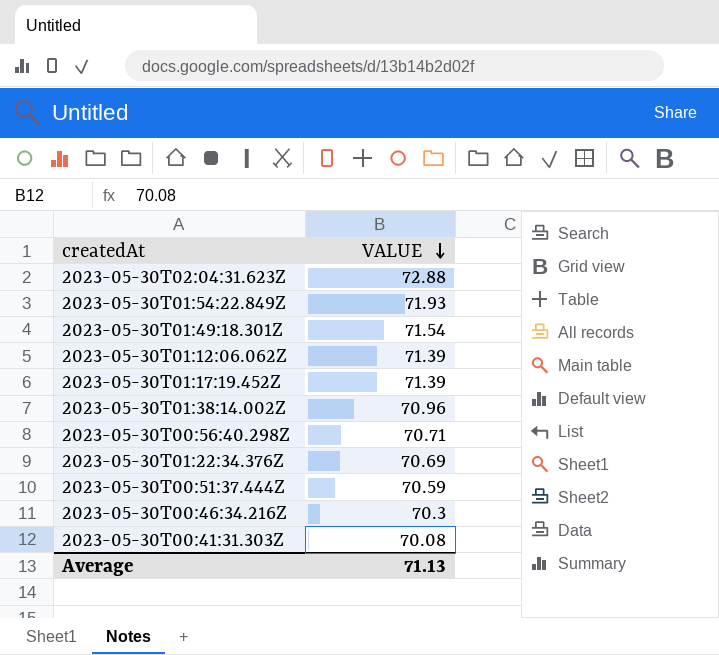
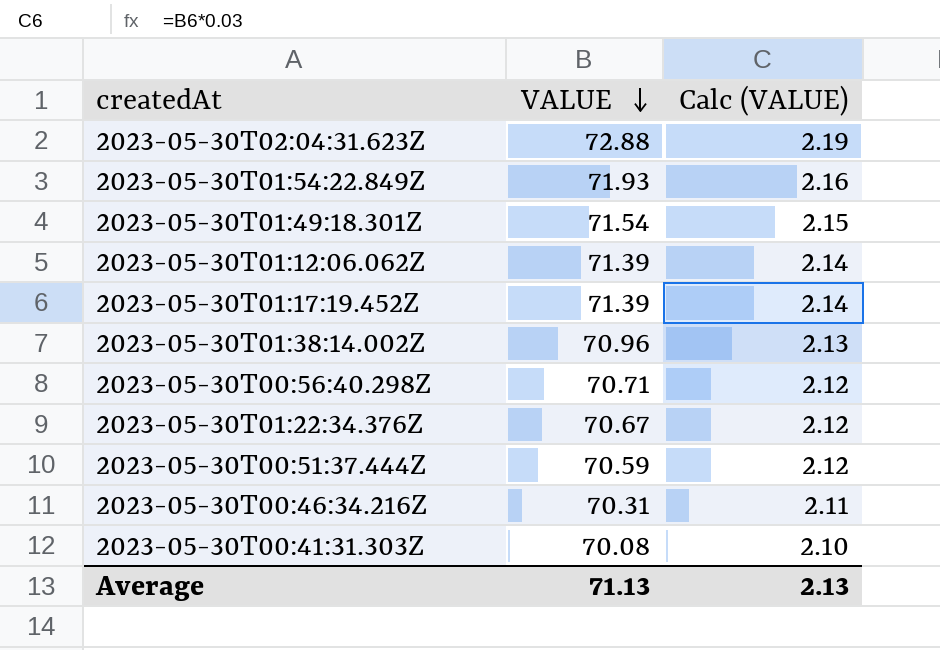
column Calc (VALUE) | formula: none -> [VALUE] * 0.03
2023-05-30T01:22:34.376Z | VALUE: 70.69 -> 70.67
2023-05-30T00:46:34.216Z | VALUE: 70.3 -> 70.31

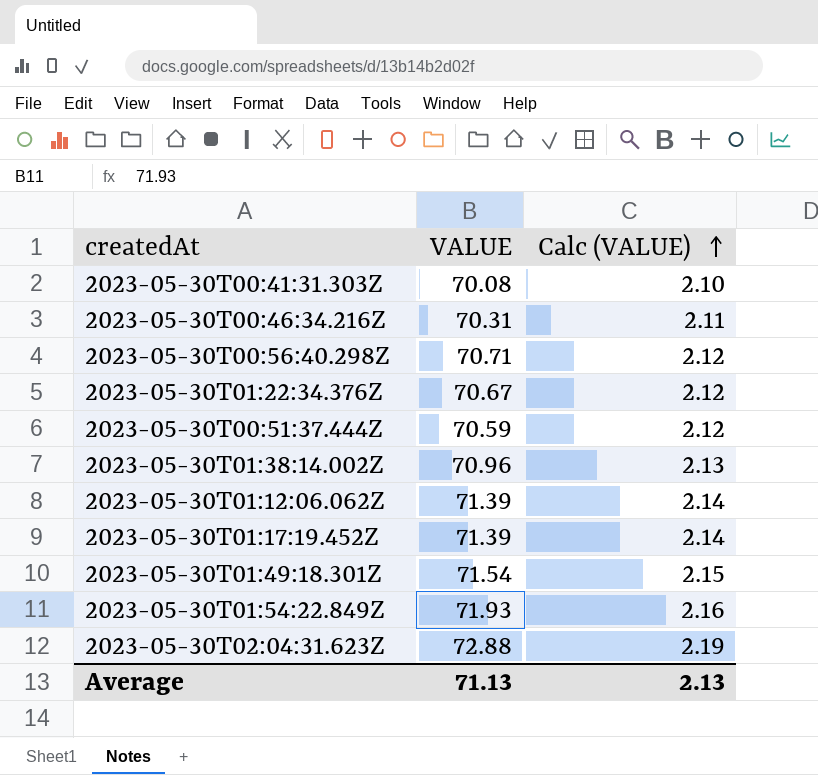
row order: VALUE descending -> Calc (VALUE) ascending

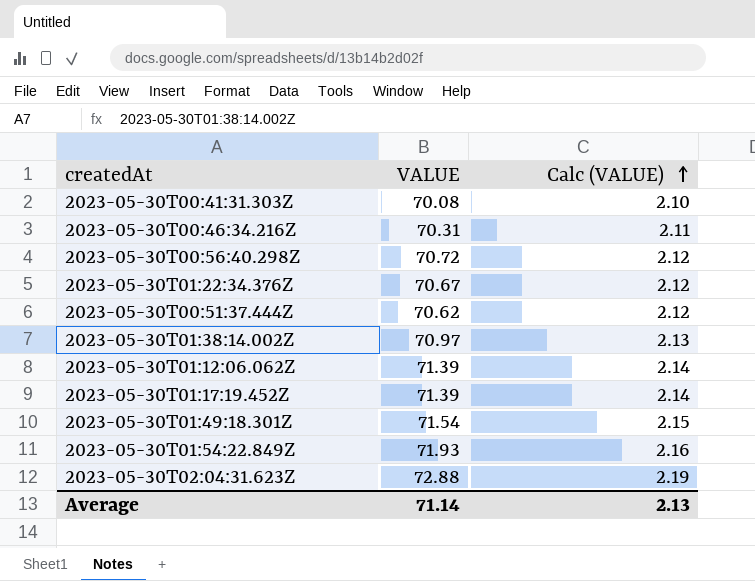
2023-05-30T00:56:40.298Z | VALUE: 70.71 -> 70.72
2023-05-30T00:51:37.444Z | VALUE: 70.59 -> 70.62
2023-05-30T01:38:14.002Z | VALUE: 70.96 -> 70.97
Average | VALUE: 71.13 -> 71.14

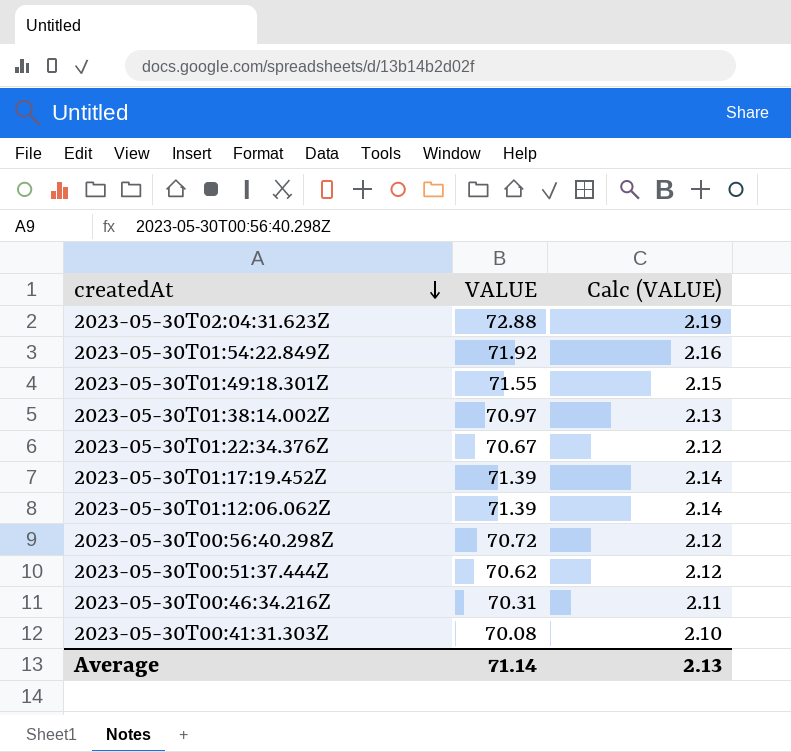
row order: Calc (VALUE) ascending -> createdAt descending
2023-05-30T01:54:22.849Z | VALUE: 71.93 -> 71.92
2023-05-30T01:49:18.301Z | VALUE: 71.54 -> 71.55

